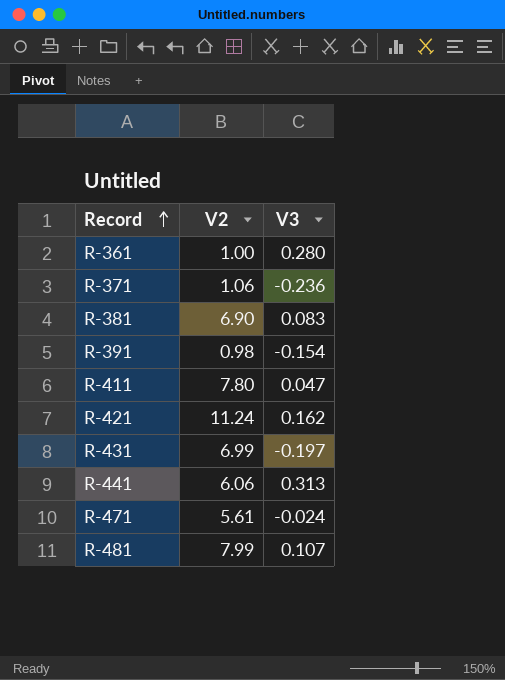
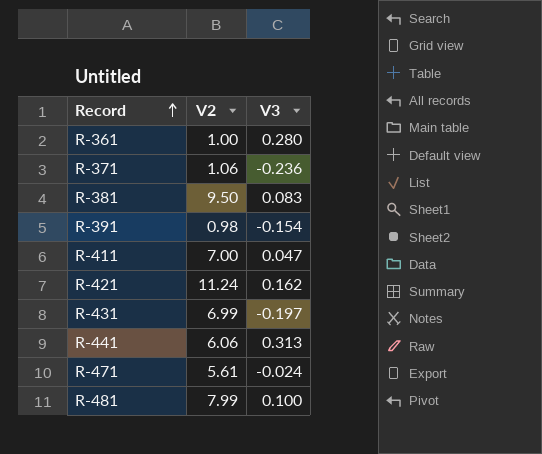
R-381 | V2: 6.90 -> 9.50
R-411 | V2: 7.80 -> 7.00
R-481 | V3: 0.107 -> 0.100

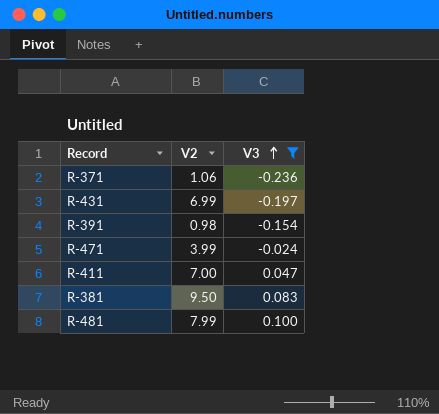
filter: none -> V3 <= 0.100
row order: Record ascending -> V3 ascending
R-471 | V2: 5.61 -> 3.99

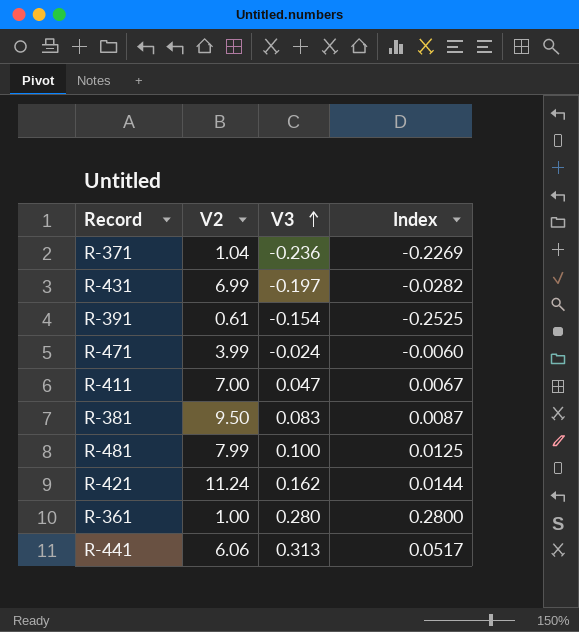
filter: V3 <= 0.100 -> none
column Index | formula: none -> [V3] / [V2]
R-371 | V2: 1.06 -> 1.04
R-391 | V2: 0.98 -> 0.61

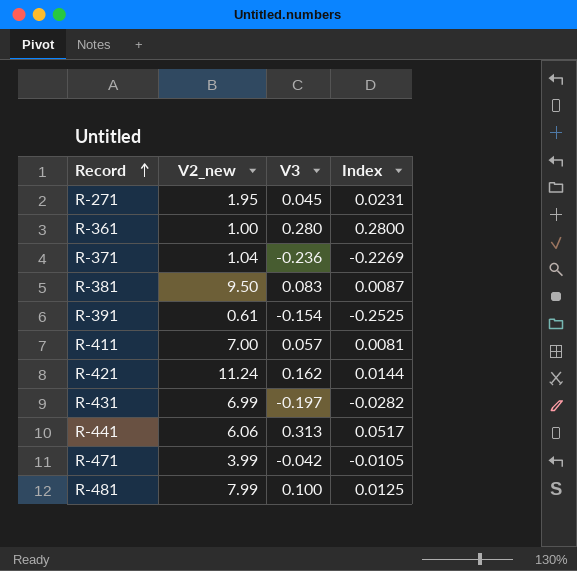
row order: V3 ascending -> Record ascending
column name: V2 -> V2_new
row R-271: none -> 1.95 | 0.045 | 0.0231
R-411 | V3: 0.047 -> 0.057
R-411 | Index: 0.0067 -> 0.0081
R-471 | V3: -0.024 -> -0.042
R-471 | Index: -0.0060 -> -0.0105

